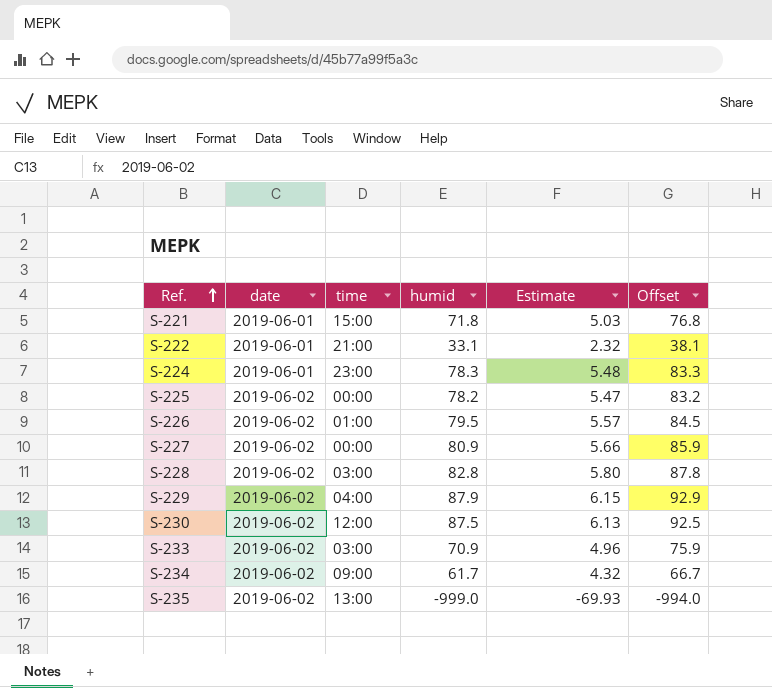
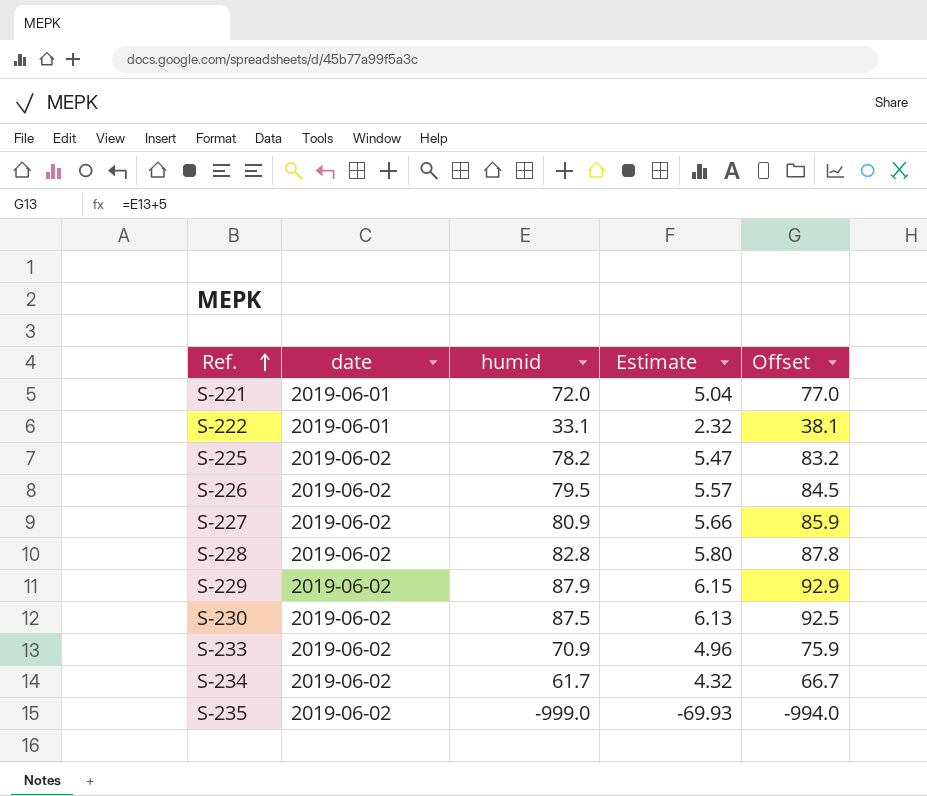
column time | position: 3 -> none
row S-224: 2019-06-01 | 23:00 | 78.3 | 5.48 | 83.3 -> none
S-221 | humid: 71.8 -> 72.0
S-221 | Estimate: 5.03 -> 5.04
S-221 | Offset: 76.8 -> 77.0

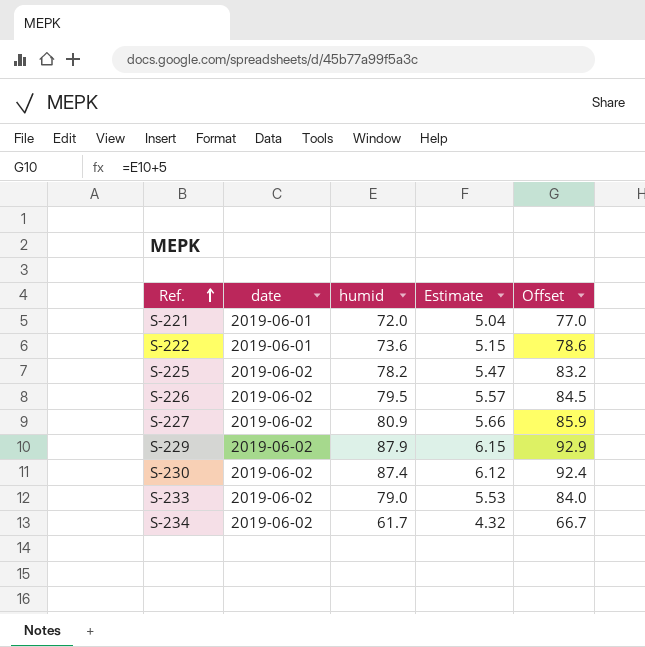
row S-228: 2019-06-02 | 82.8 | 5.80 | 87.8 -> none
row S-235: 2019-06-02 | -999.0 | -69.93 | -994.0 -> none
S-222 | humid: 33.1 -> 73.6
S-222 | Estimate: 2.32 -> 5.15
S-222 | Offset: 38.1 -> 78.6
S-230 | humid: 87.5 -> 87.4
S-230 | Estimate: 6.13 -> 6.12
S-230 | Offset: 92.5 -> 92.4
S-233 | humid: 70.9 -> 79.0
S-233 | Estimate: 4.96 -> 5.53
S-233 | Offset: 75.9 -> 84.0

